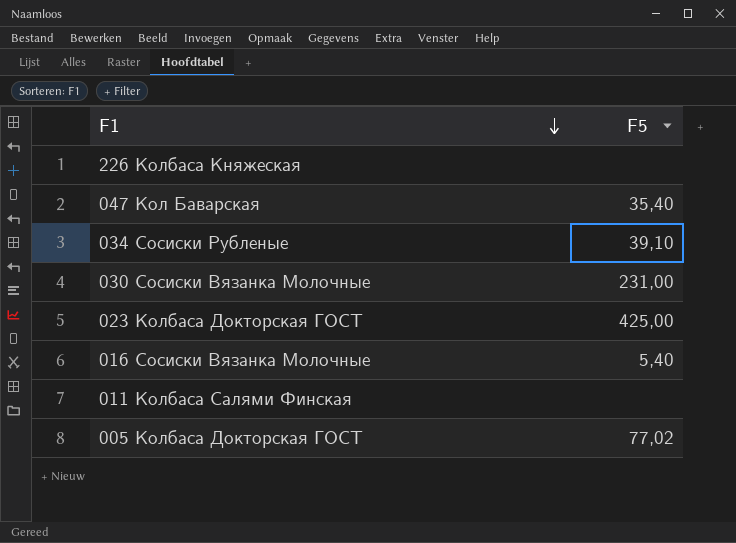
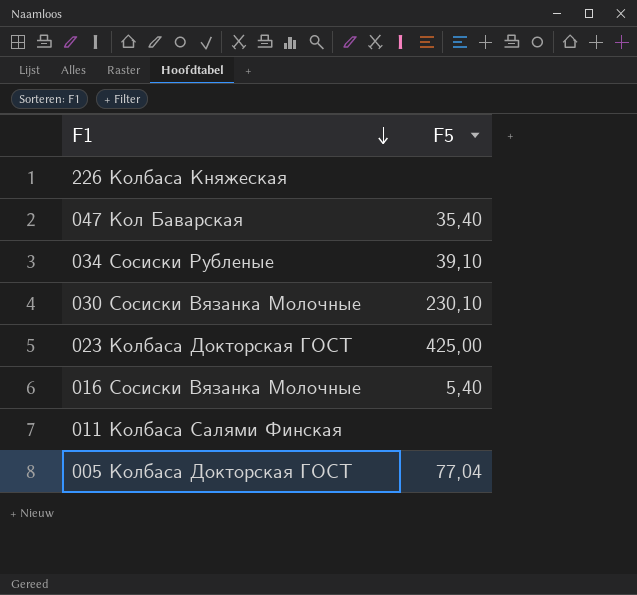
030 Сосиски Вязанка Молочные | F5: 231,00 -> 230,10
005 Колбаса Докторская ГОСТ | F5: 77,02 -> 77,04

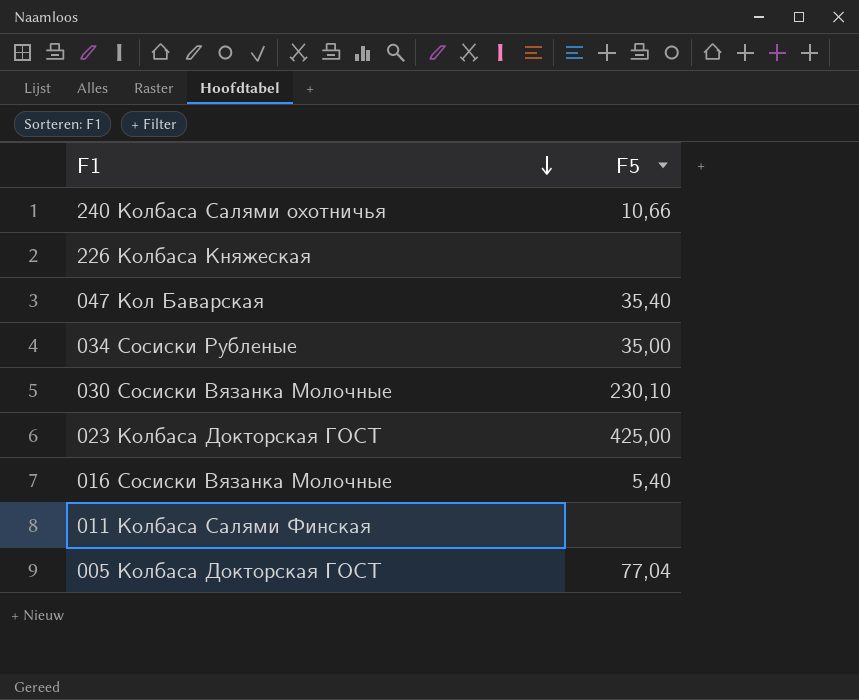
row 240 Колбаса Салями охотничья: none -> 10,66
034 Сосиски Рубленые | F5: 39,10 -> 35,00

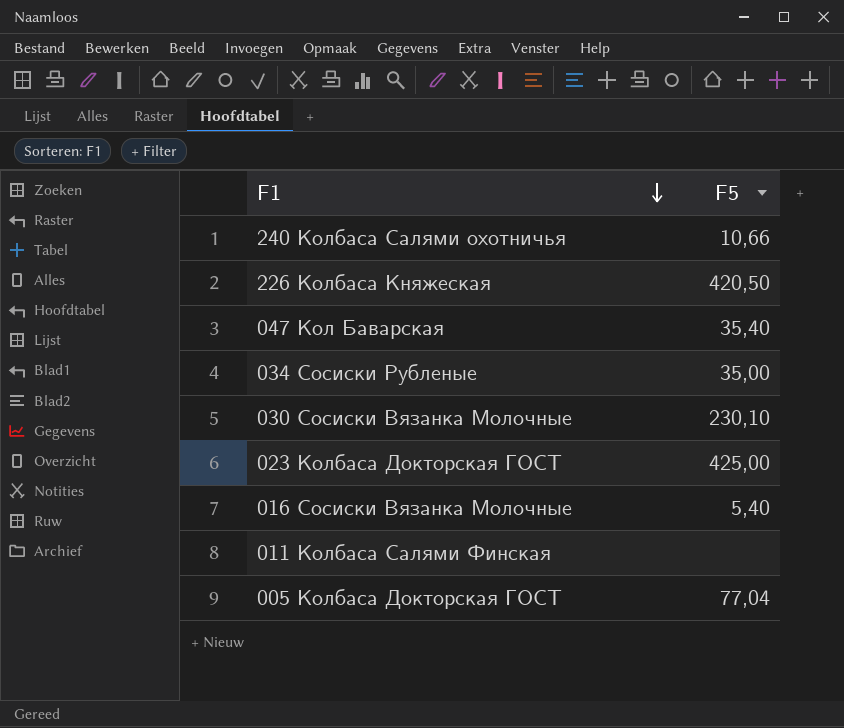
226 Колбаса Княжеская | F5: none -> 420,50

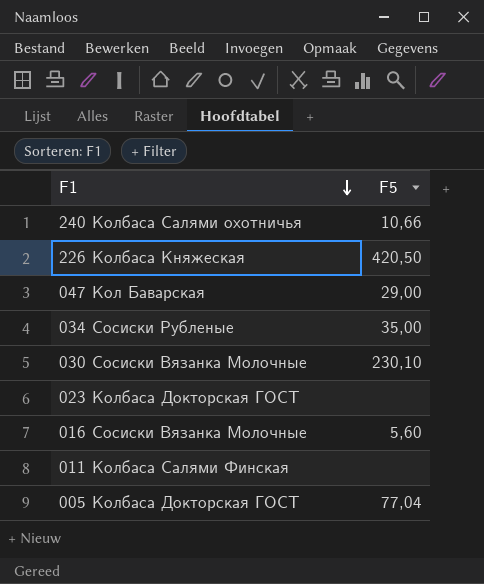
047 Кол Баварская | F5: 35,40 -> 29,00
023 Колбаса Докторская ГОСТ | F5: 425,00 -> none
016 Сосиски Вязанка Молочные | F5: 5,40 -> 5,60

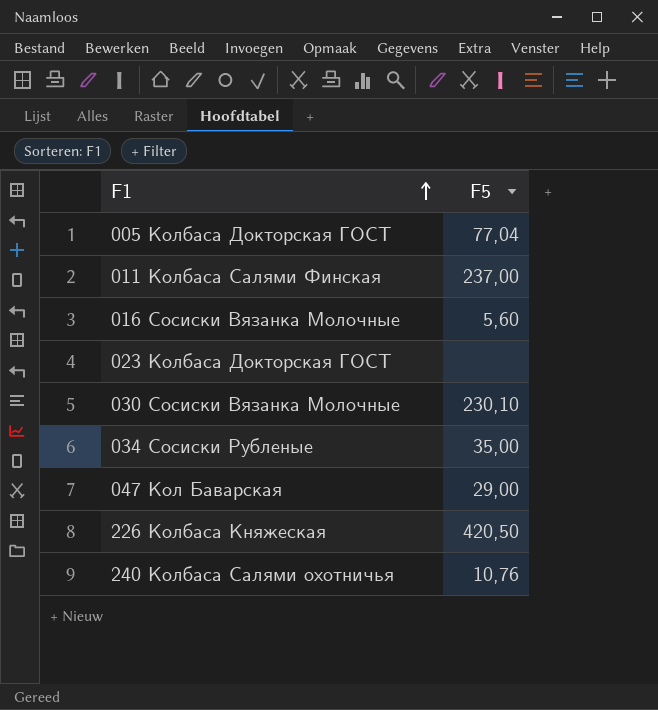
row order: F1 descending -> F1 ascending
011 Колбаса Салями Финская | F5: none -> 237,00
240 Колбаса Салями охотничья | F5: 10,66 -> 10,76

